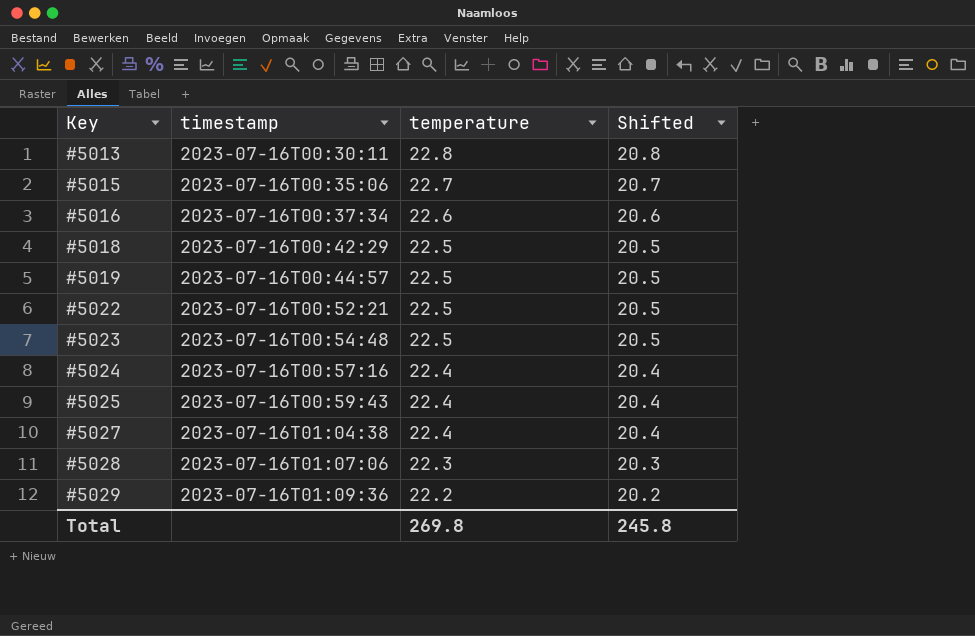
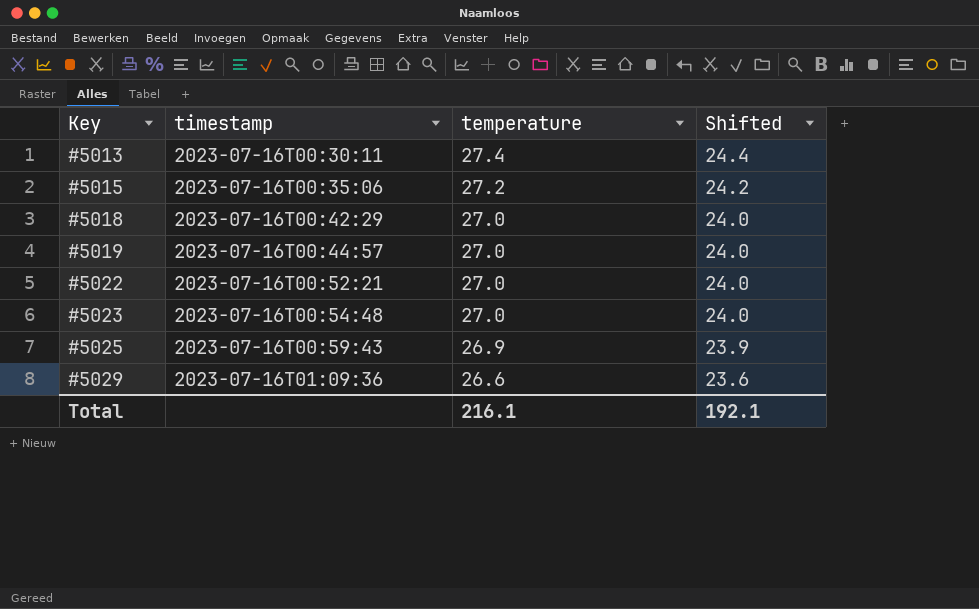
column Shifted | formula: [temperature] - 2 -> [temperature] - 3
row #5016: 2023-07-16T00:37:34 | 22.6 | 20.6 -> none
row #5024: 2023-07-16T00:57:16 | 22.4 | 20.4 -> none
row #5027: 2023-07-16T01:04:38 | 22.4 | 20.4 -> none
row #5028: 2023-07-16T01:07:06 | 22.3 | 20.3 -> none
#5013 | temperature: 22.8 -> 27.4
#5015 | temperature: 22.7 -> 27.2
#5018 | temperature: 22.5 -> 27.0
#5019 | temperature: 22.5 -> 27.0
#5022 | temperature: 22.5 -> 27.0
#5023 | temperature: 22.5 -> 27.0
#5025 | temperature: 22.4 -> 26.9
#5029 | temperature: 22.2 -> 26.6
Total | temperature: 269.8 -> 216.1
Total | Shifted: 245.8 -> 192.1

